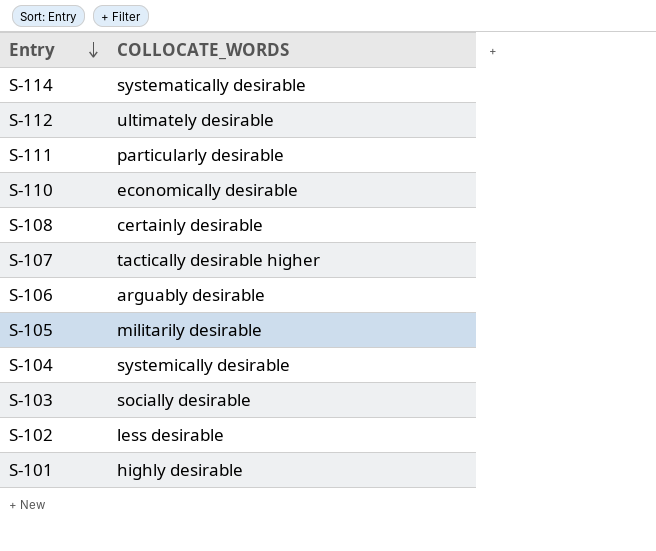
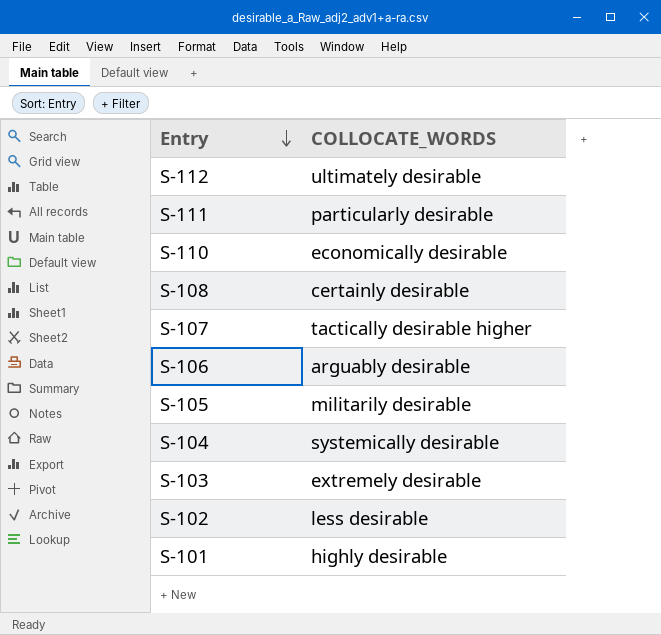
row S-114: systematically desirable -> none
S-103 | COLLOCATE_WORDS: socially desirable -> extremely desirable

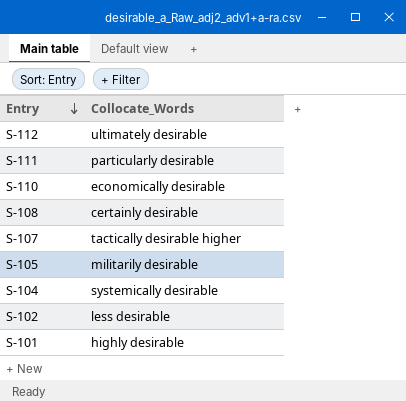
column name: COLLOCATE_WORDS -> Collocate_Words
row S-106: arguably desirable -> none
row S-103: extremely desirable -> none

